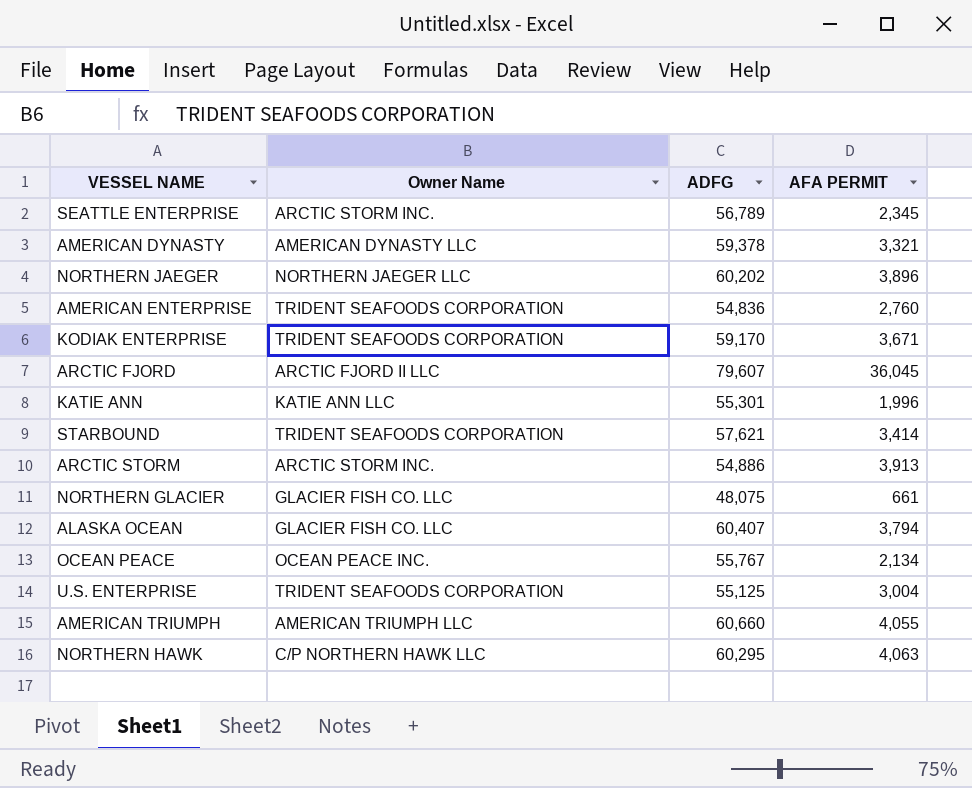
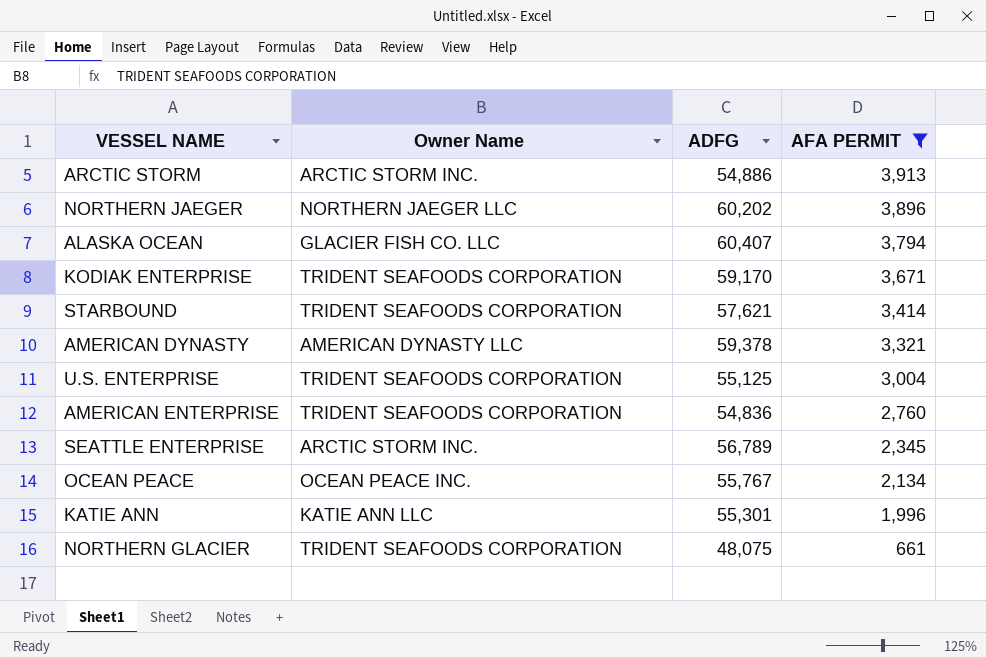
filter: none -> AFA PERMIT <= 3,913
row order: none -> AFA PERMIT descending
NORTHERN GLACIER | Owner Name: GLACIER FISH CO. LLC -> TRIDENT SEAFOODS CORPORATION

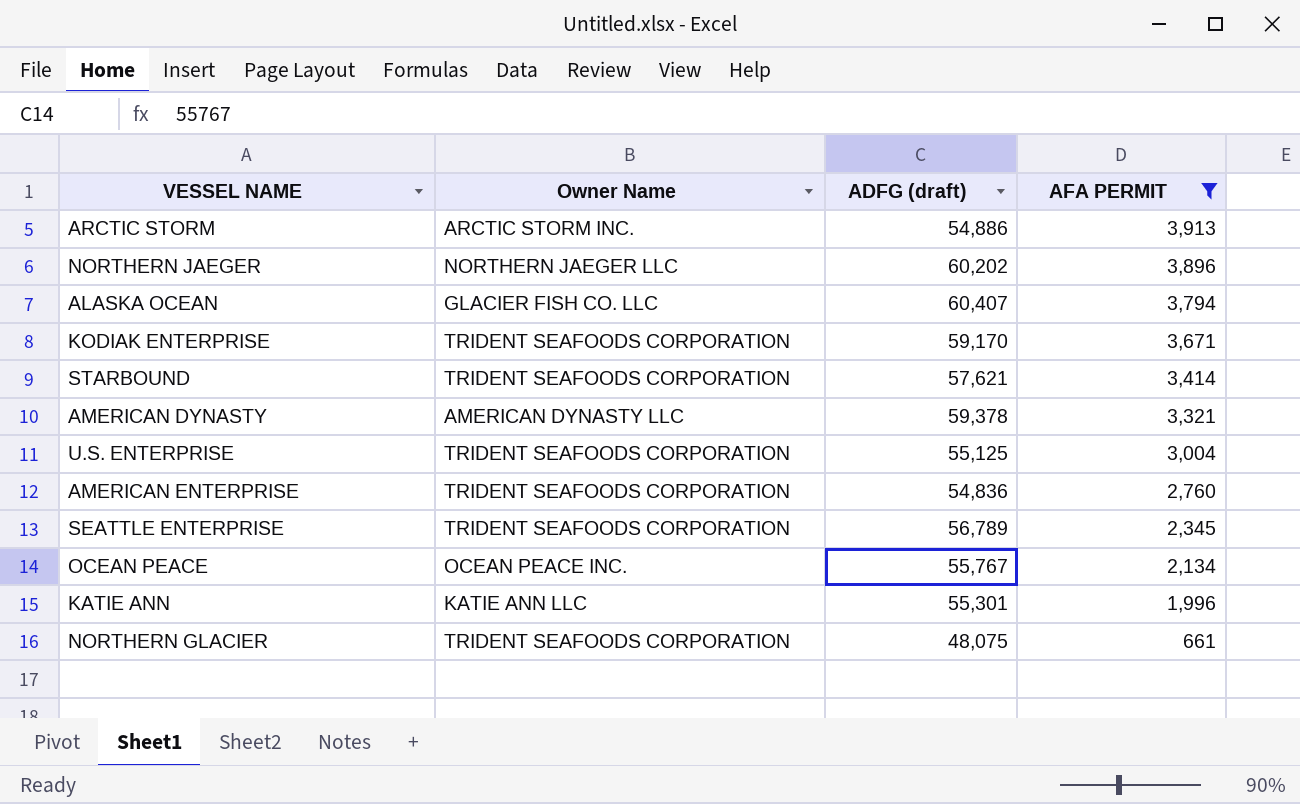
column name: ADFG -> ADFG (draft)
SEATTLE ENTERPRISE | Owner Name: ARCTIC STORM INC. -> TRIDENT SEAFOODS CORPORATION

